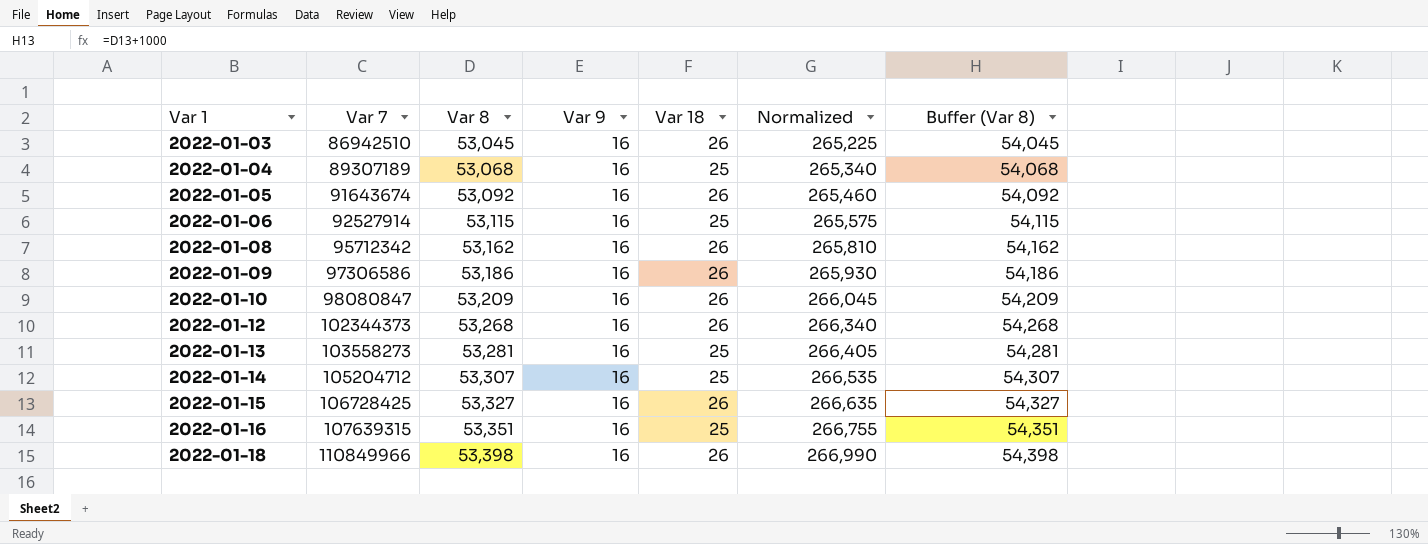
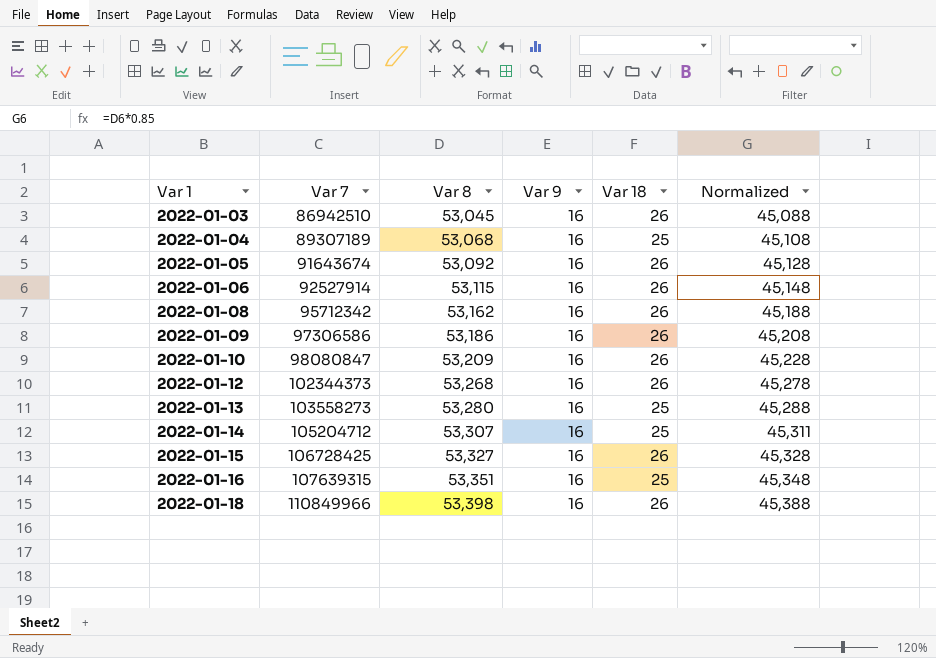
column Buffer (Var 8) | formula: [Var 8] + 1000 -> none
column Normalized | formula: [Var 8] * 5 -> [Var 8] * 0.85
2022-01-06 | Var 18: 25 -> 26
2022-01-13 | Var 8: 53,281 -> 53,280

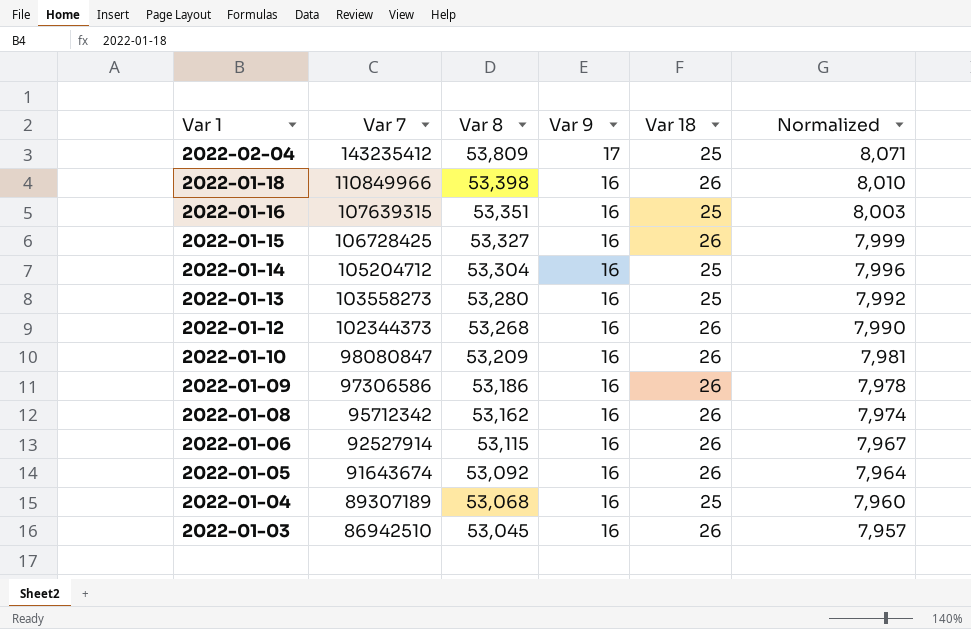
row order: Var 1 ascending -> Var 1 descending
column Normalized | formula: [Var 8] * 0.85 -> [Var 8] * 0.15
row 2022-02-04: none -> 143235412 | 53,809 | 17 | 25 | 8,071
2022-01-14 | Var 8: 53,307 -> 53,304

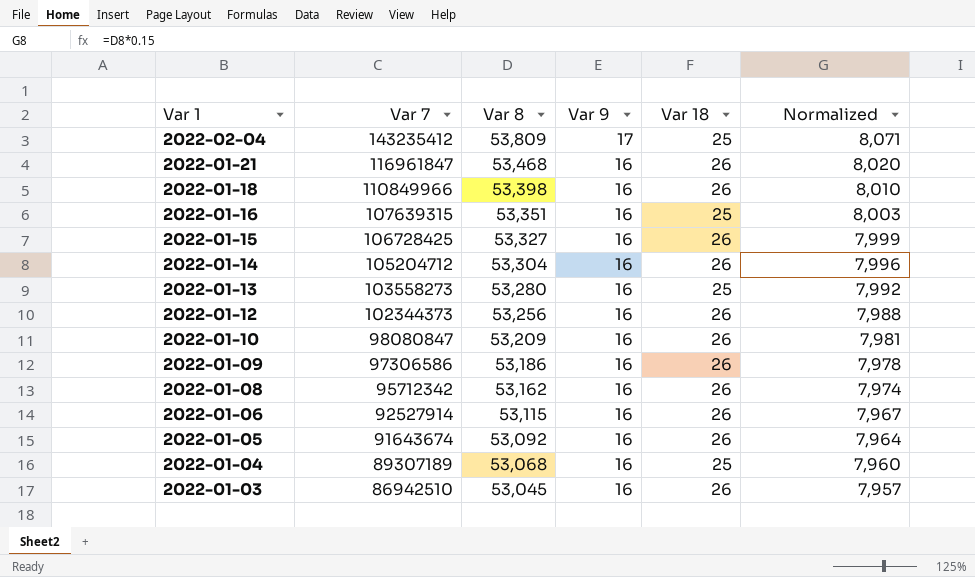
row 2022-01-21: none -> 116961847 | 53,468 | 16 | 26 | 8,020
2022-01-14 | Var 18: 25 -> 26
2022-01-12 | Var 8: 53,268 -> 53,256
2022-01-12 | Normalized: 7,990 -> 7,988

